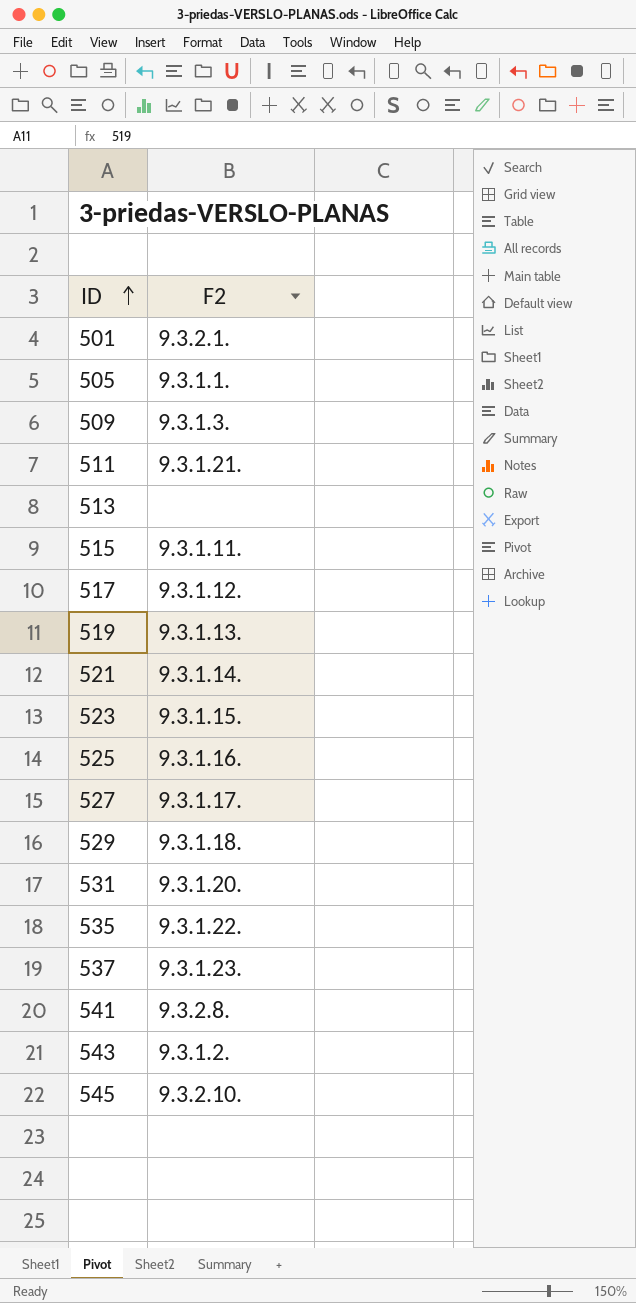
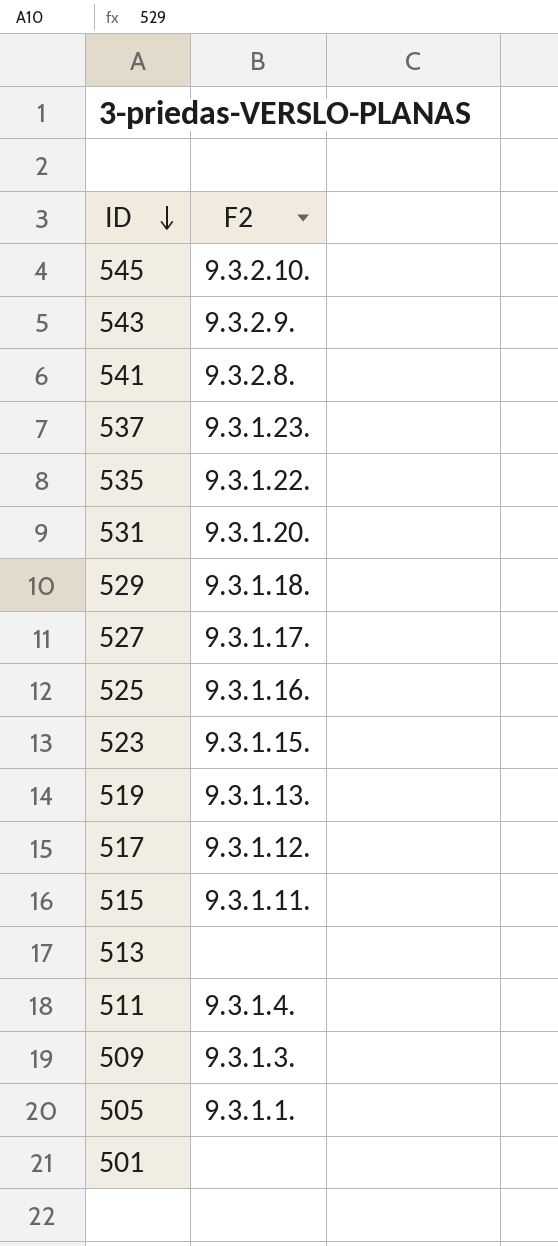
row order: ID ascending -> ID descending
row 521: 9.3.1.14. -> none
543 | F2: 9.3.1.2. -> 9.3.2.9.
511 | F2: 9.3.1.21. -> 9.3.1.4.
501 | F2: 9.3.2.1. -> none

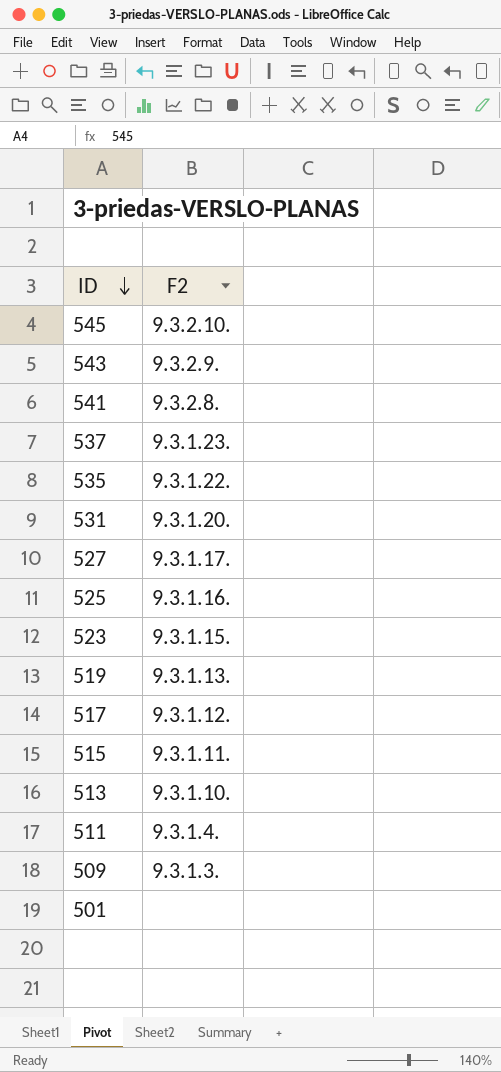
row 529: 9.3.1.18. -> none
row 505: 9.3.1.1. -> none
513 | F2: none -> 9.3.1.10.

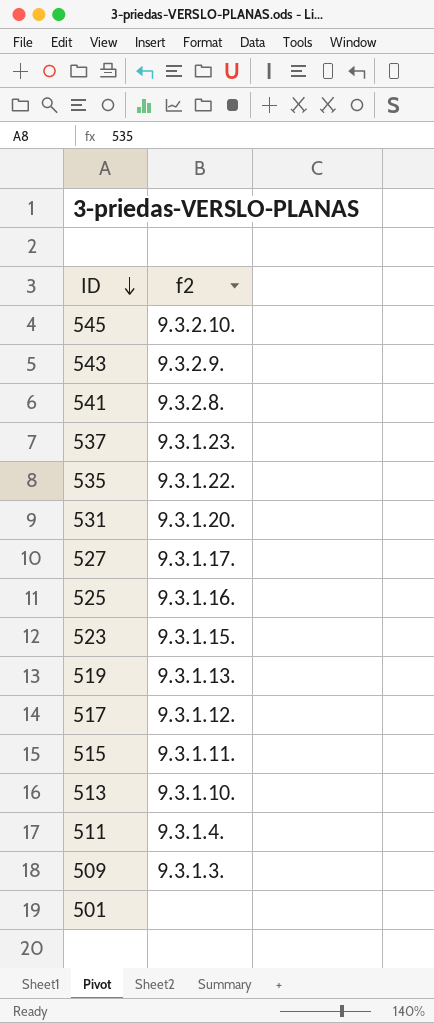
column name: F2 -> f2

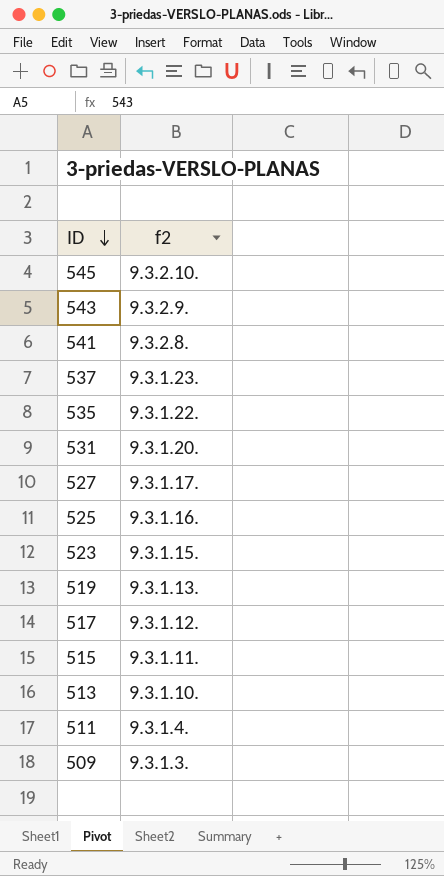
row 501: none -> none

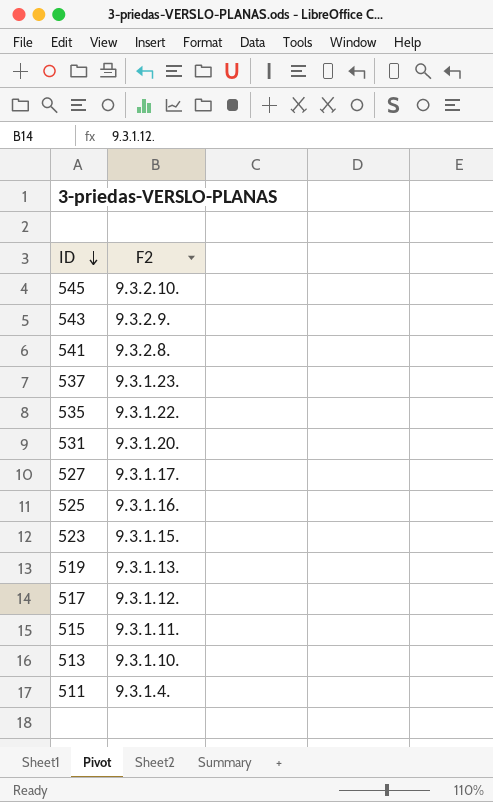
column name: f2 -> F2
row 509: 9.3.1.3. -> none

